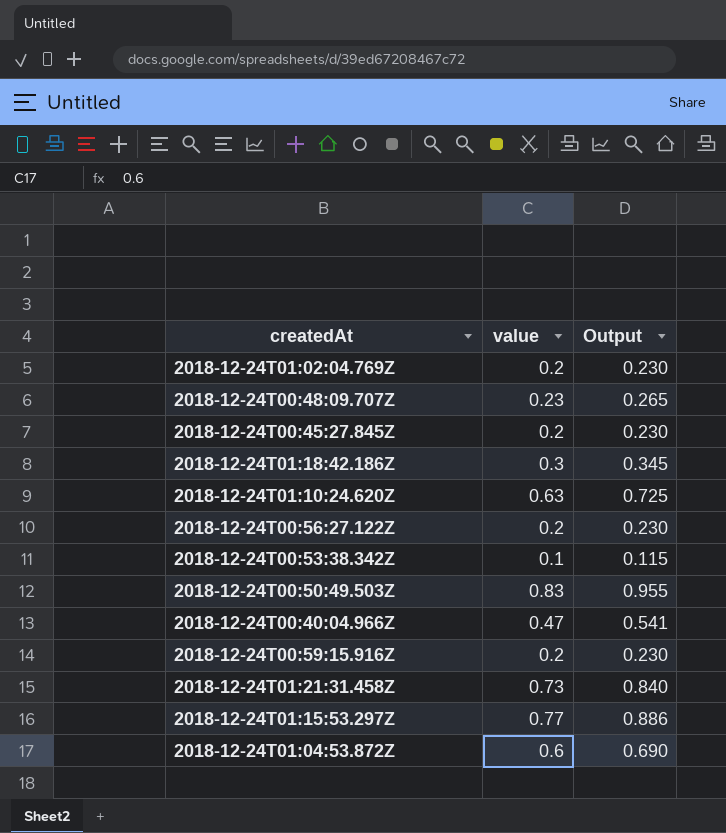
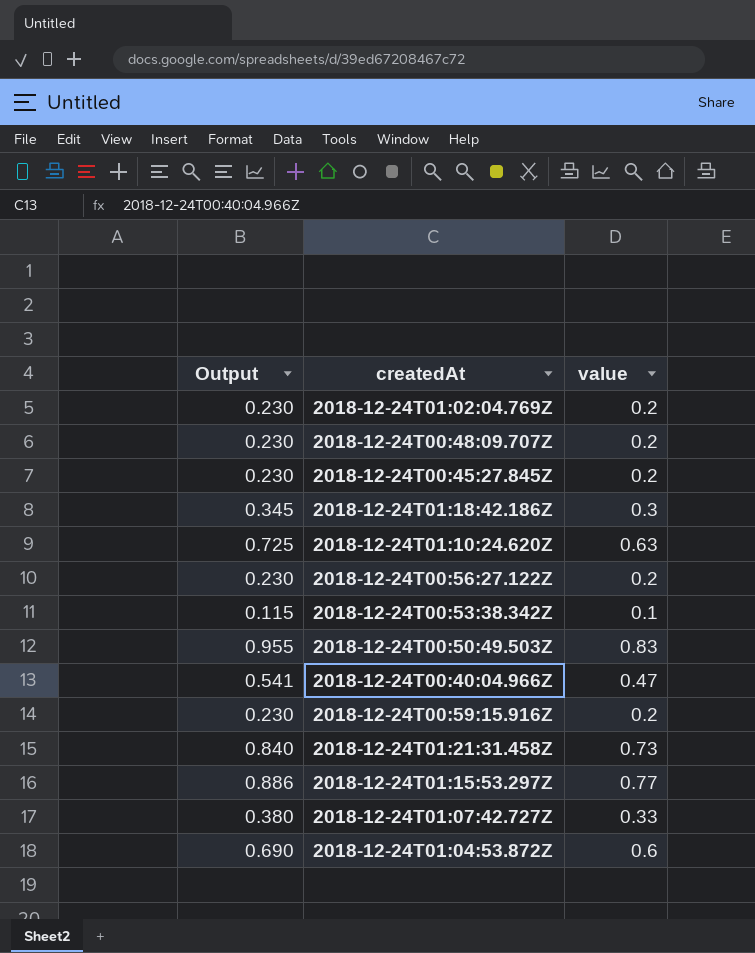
column Output | position: 3 -> 1
2018-12-24T00:48:09.707Z | Output: 0.265 -> 0.230
2018-12-24T00:48:09.707Z | value: 0.23 -> 0.2
row 2018-12-24T01:07:42.727Z: none -> 0.380 | 0.33

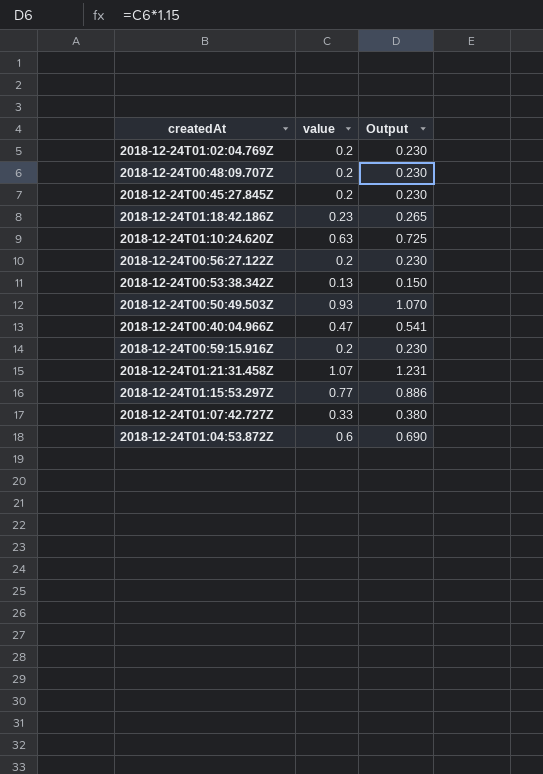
column Output | position: 1 -> 3
2018-12-24T01:18:42.186Z | value: 0.3 -> 0.23
2018-12-24T01:18:42.186Z | Output: 0.345 -> 0.265
2018-12-24T00:53:38.342Z | value: 0.1 -> 0.13
2018-12-24T00:53:38.342Z | Output: 0.115 -> 0.150
2018-12-24T00:50:49.503Z | value: 0.83 -> 0.93
2018-12-24T00:50:49.503Z | Output: 0.955 -> 1.070
2018-12-24T01:21:31.458Z | value: 0.73 -> 1.07
2018-12-24T01:21:31.458Z | Output: 0.840 -> 1.231

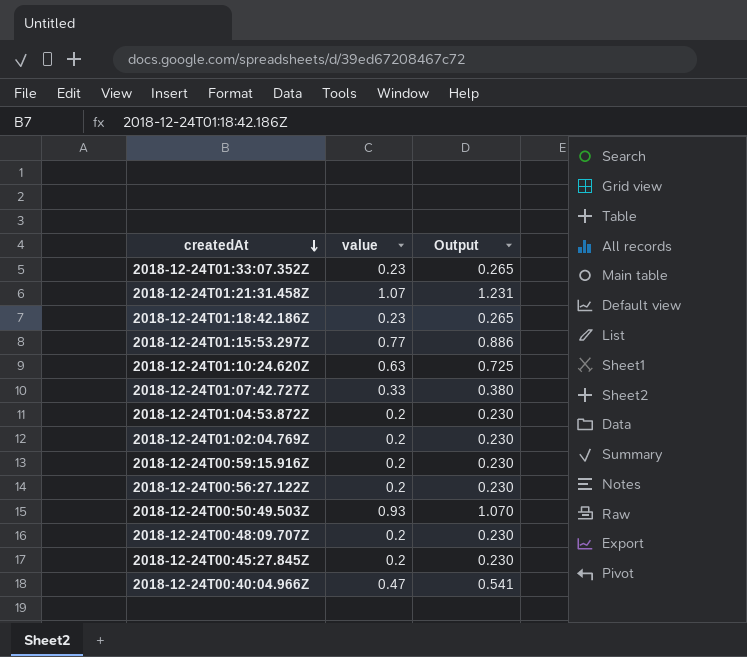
row order: none -> createdAt descending
row 2018-12-24T00:53:38.342Z: 0.13 | 0.150 -> none
row 2018-12-24T01:33:07.352Z: none -> 0.23 | 0.265
2018-12-24T01:04:53.872Z | value: 0.6 -> 0.2
2018-12-24T01:04:53.872Z | Output: 0.690 -> 0.230

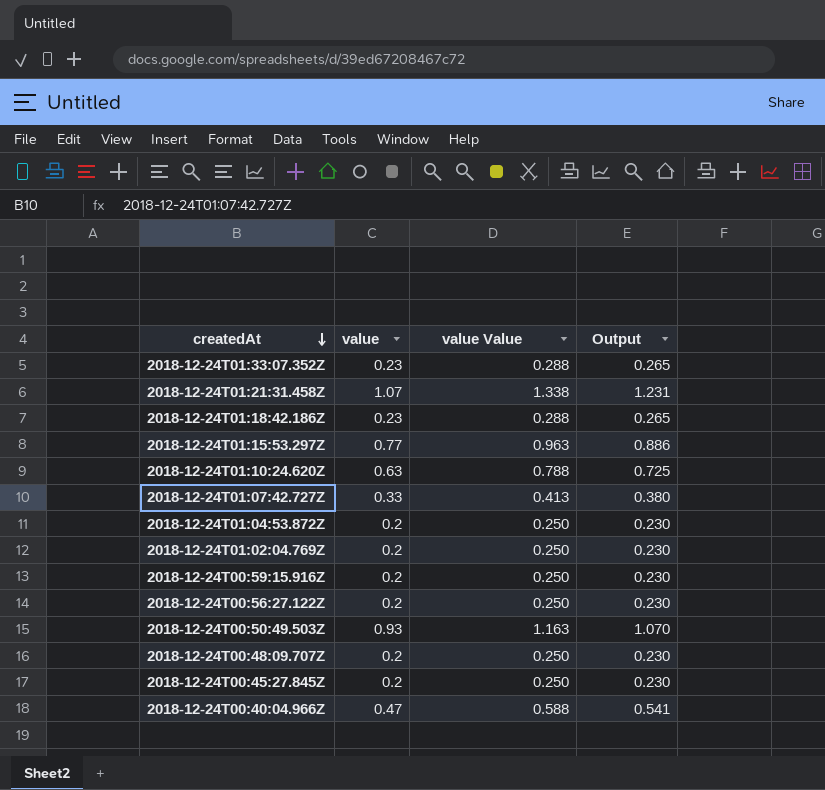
column value Value | formula: none -> [value] * 1.25

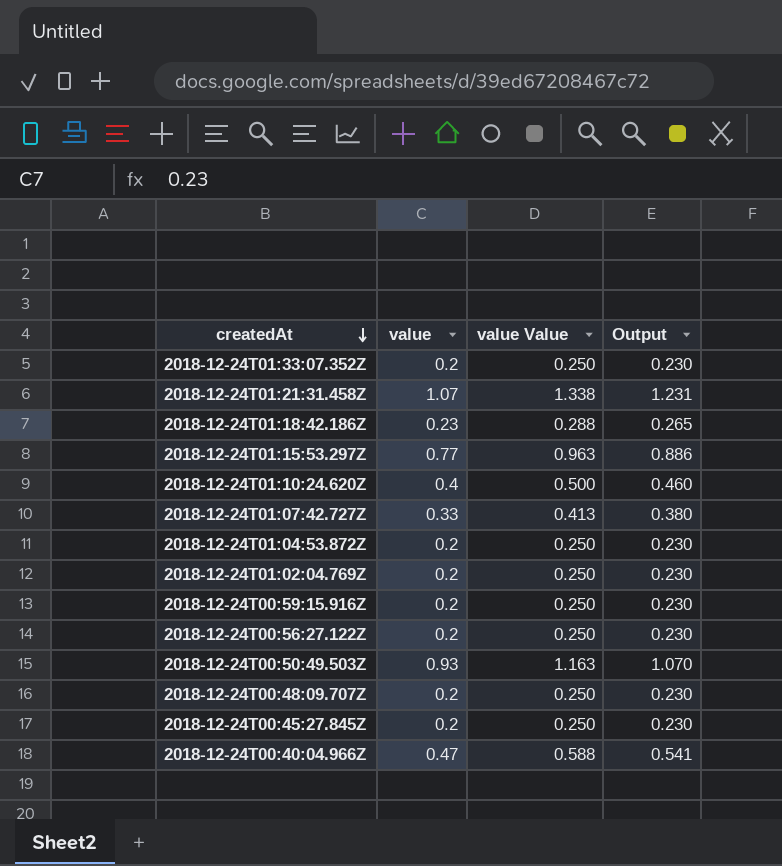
2018-12-24T01:33:07.352Z | value: 0.23 -> 0.2
2018-12-24T01:33:07.352Z | value Value: 0.288 -> 0.250
2018-12-24T01:33:07.352Z | Output: 0.265 -> 0.230
2018-12-24T01:10:24.620Z | value: 0.63 -> 0.4
2018-12-24T01:10:24.620Z | value Value: 0.788 -> 0.500
2018-12-24T01:10:24.620Z | Output: 0.725 -> 0.460

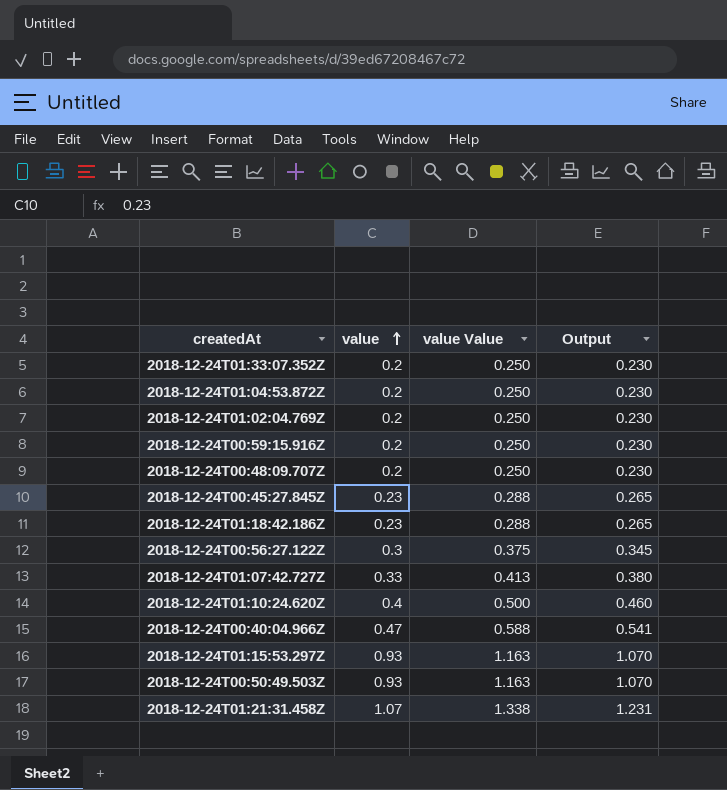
row order: createdAt descending -> value ascending
2018-12-24T00:45:27.845Z | value: 0.2 -> 0.23
2018-12-24T00:45:27.845Z | value Value: 0.250 -> 0.288
2018-12-24T00:45:27.845Z | Output: 0.230 -> 0.265
2018-12-24T00:56:27.122Z | value: 0.2 -> 0.3
2018-12-24T00:56:27.122Z | value Value: 0.250 -> 0.375
2018-12-24T00:56:27.122Z | Output: 0.230 -> 0.345
2018-12-24T01:15:53.297Z | value: 0.77 -> 0.93
2018-12-24T01:15:53.297Z | value Value: 0.963 -> 1.163
2018-12-24T01:15:53.297Z | Output: 0.886 -> 1.070

